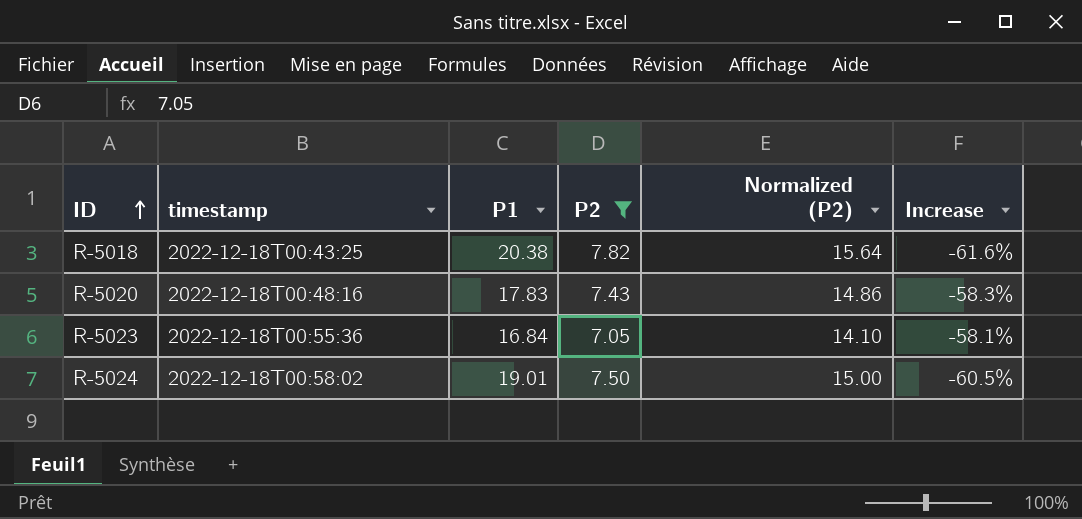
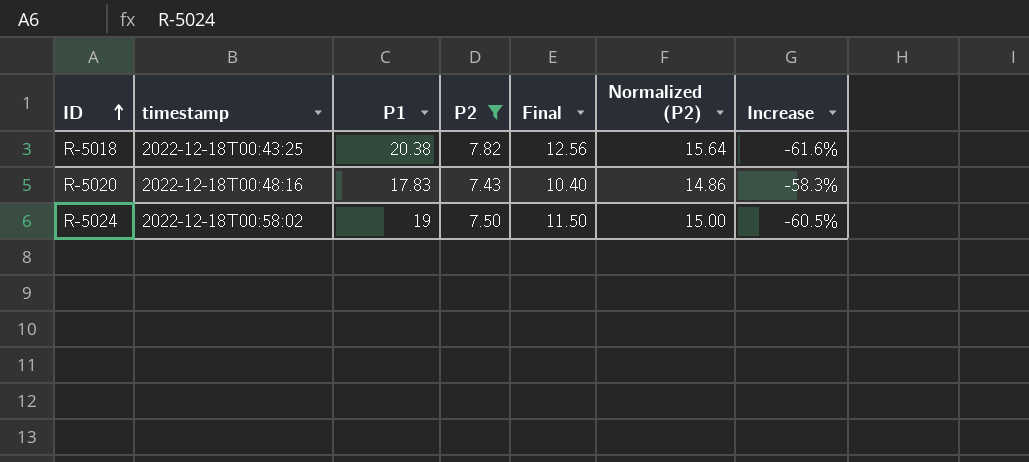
column Final | formula: none -> [P1] - [P2]
row R-5023: 2022-12-18T00:55:36 | 16.84 | 7.05 | 14.10 | -58.1% -> none
R-5024 | P1: 19.01 -> 19

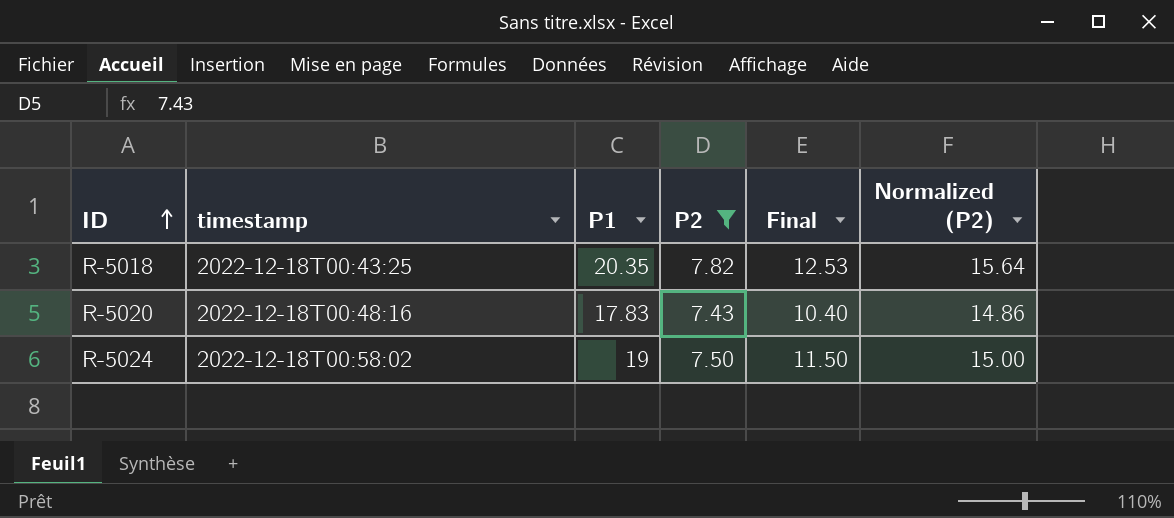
column Increase | formula: ([P2] - [P1]) / [P1] -> none
R-5018 | P1: 20.38 -> 20.35
R-5018 | Final: 12.56 -> 12.53

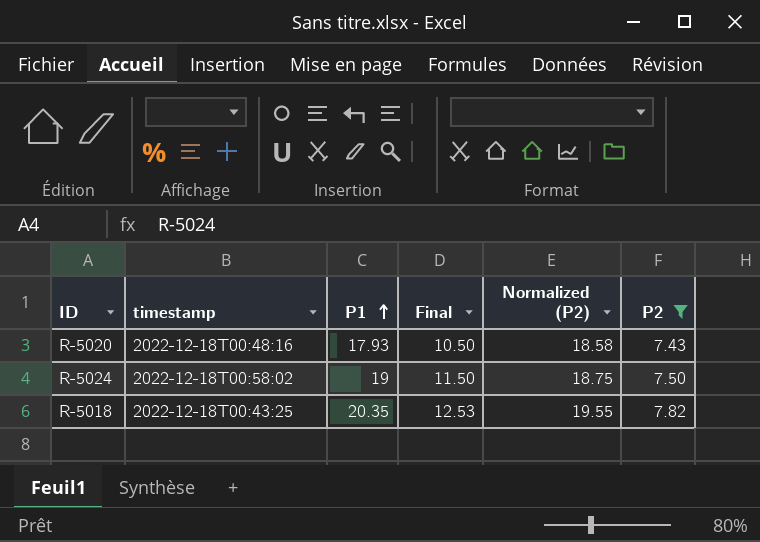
row order: ID ascending -> P1 ascending
column Normalized (P2) | formula: [P2] * 2 -> [P2] * 2.5
column P2 | position: 4 -> 6
R-5020 | P1: 17.83 -> 17.93
R-5020 | Final: 10.40 -> 10.50

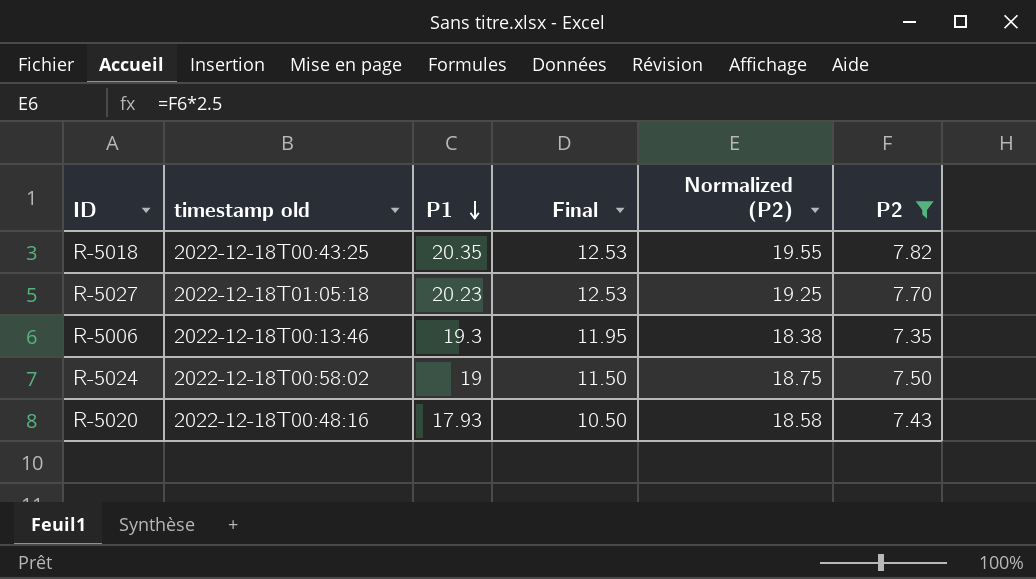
row order: P1 ascending -> P1 descending
column name: timestamp -> timestamp old
row R-5027: none -> 2022-12-18T01:05:18 | 20.23 | 12.53 | 19.25 | 7.70
row R-5006: none -> 2022-12-18T00:13:46 | 19.3 | 11.95 | 18.38 | 7.35

